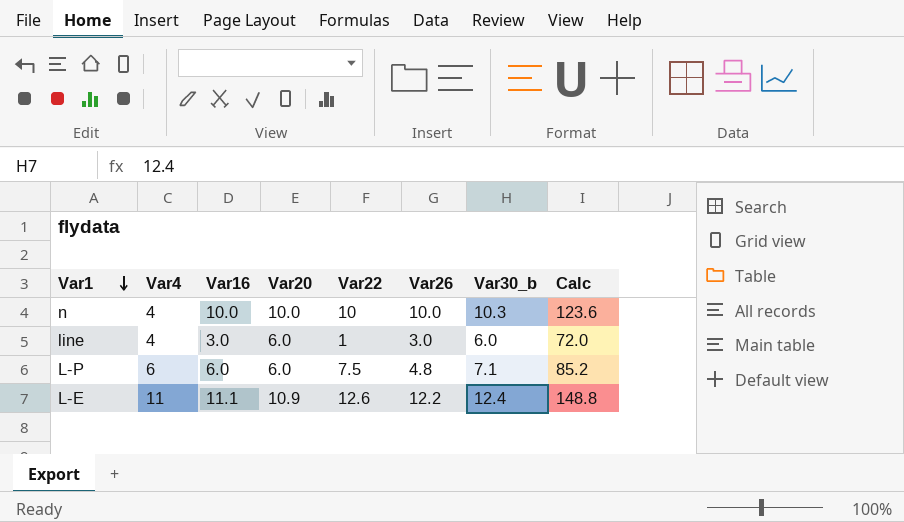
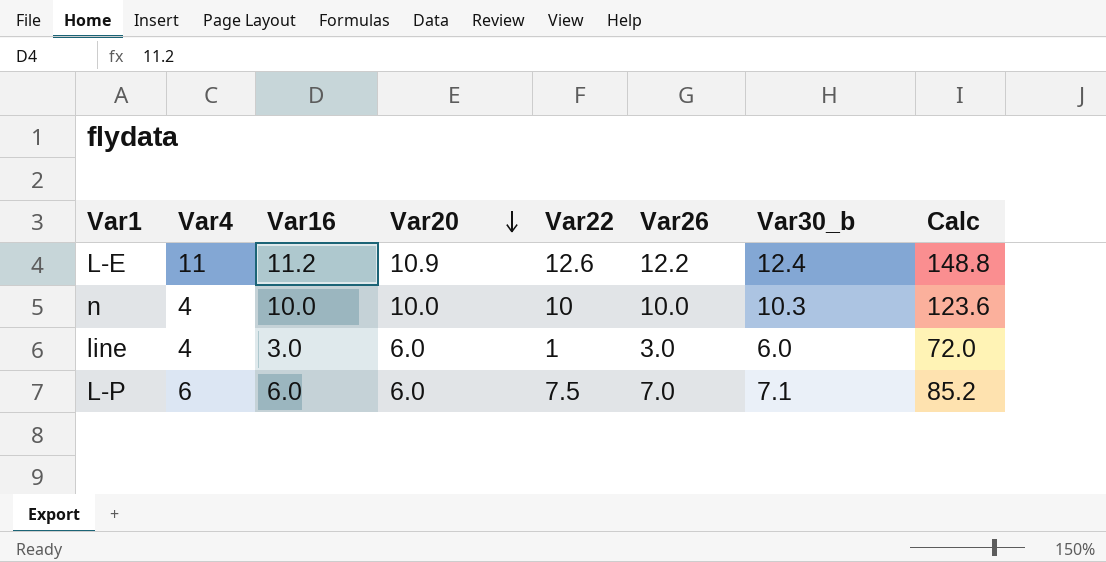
row order: Var1 descending -> Var20 descending
L-E | Var16: 11.1 -> 11.2
L-P | Var26: 4.8 -> 7.0

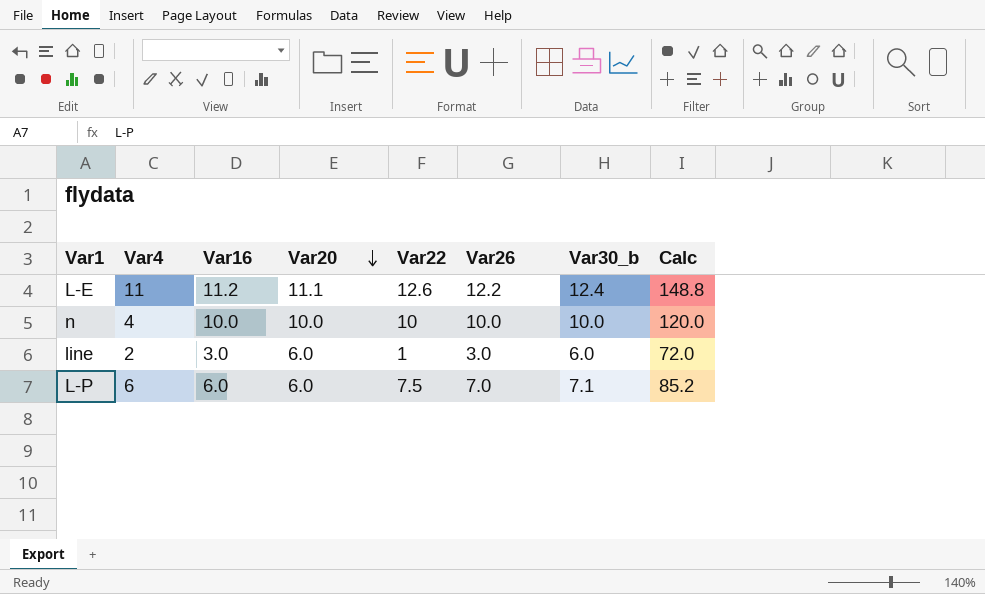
L-E | Var20: 10.9 -> 11.1
n | Var30_b: 10.3 -> 10.0
n | Calc: 123.6 -> 120.0
line | Var4: 4 -> 2

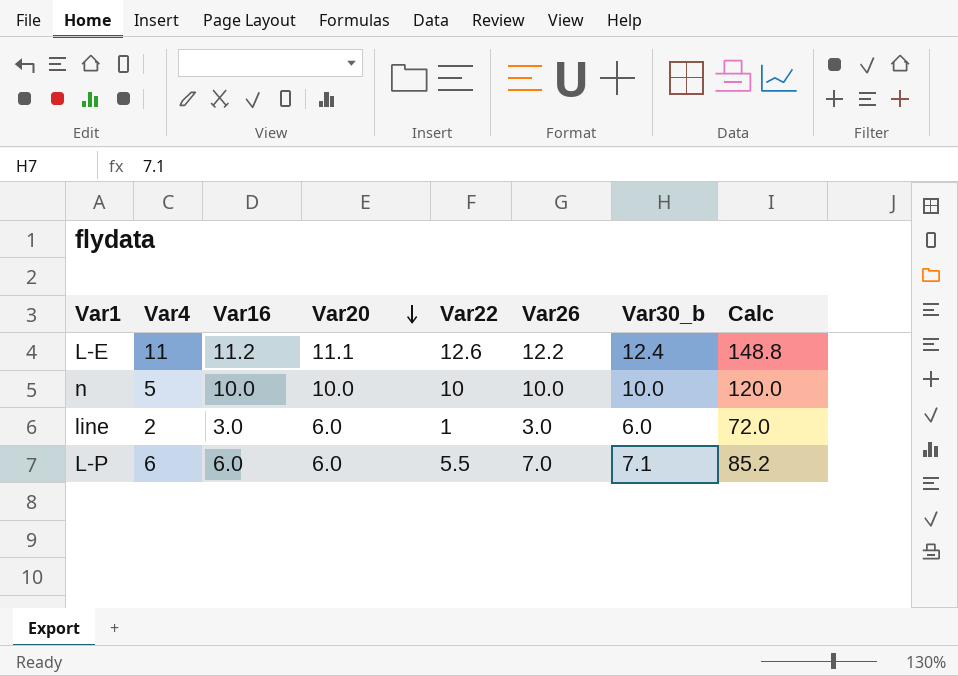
n | Var4: 4 -> 5
L-P | Var22: 7.5 -> 5.5

